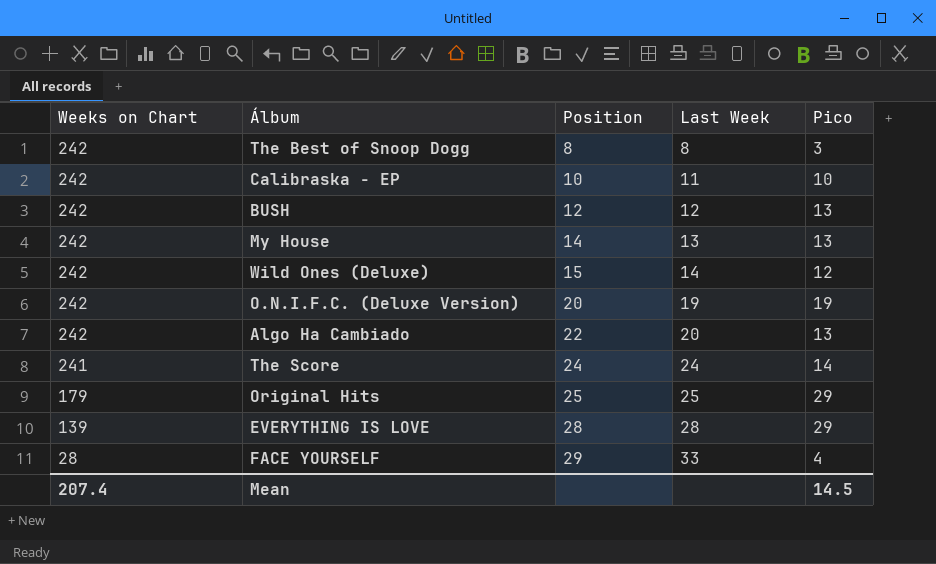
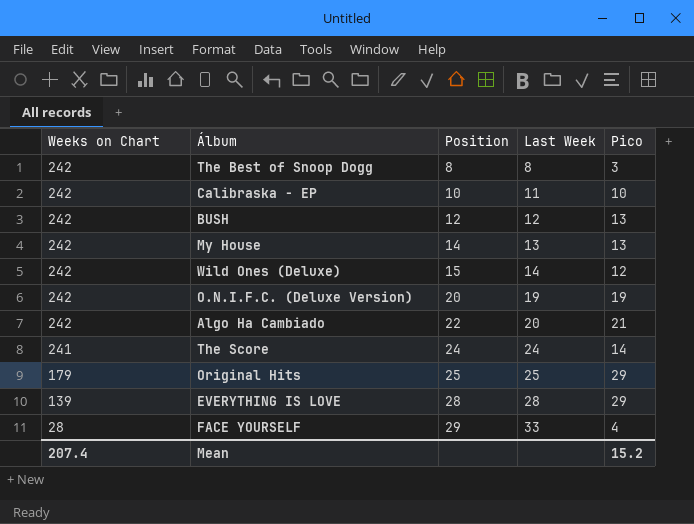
Algo Ha Cambiado | Pico: 13 -> 21
Mean | Pico: 14.5 -> 15.2

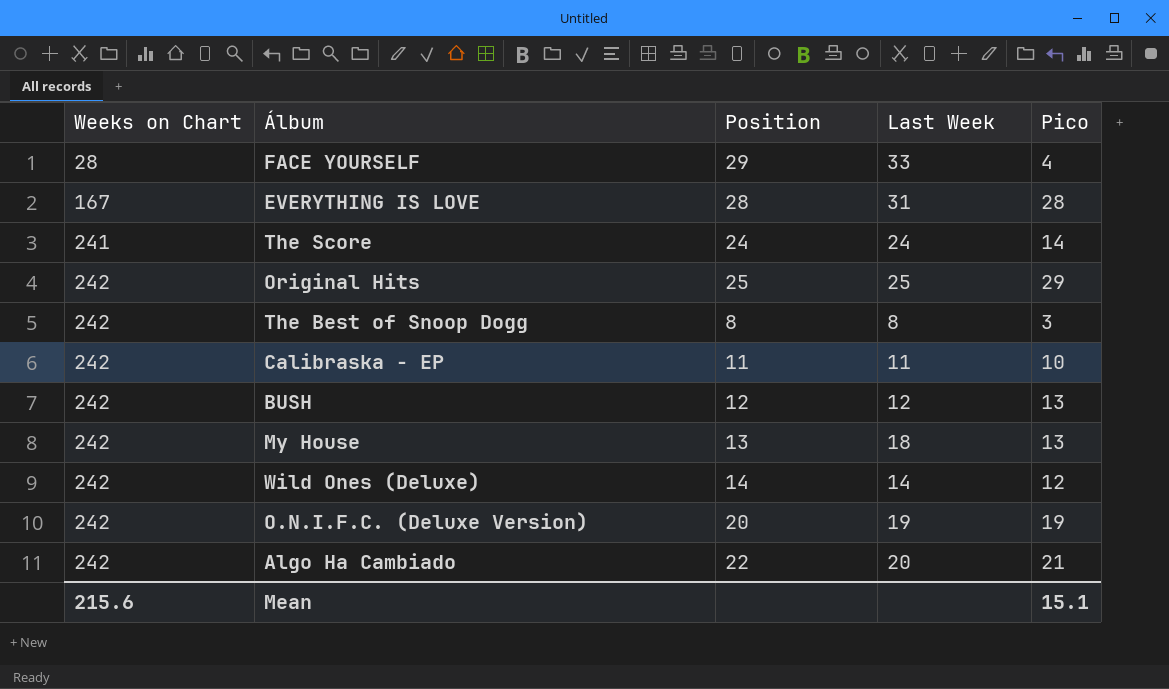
row order: Weeks on Chart descending -> Weeks on Chart ascending
EVERYTHING IS LOVE | Weeks on Chart: 139 -> 167
EVERYTHING IS LOVE | Last Week: 28 -> 31
EVERYTHING IS LOVE | Pico: 29 -> 28
Original Hits | Weeks on Chart: 179 -> 242
Calibraska - EP | Position: 10 -> 11
My House | Position: 14 -> 13
My House | Last Week: 13 -> 18
Wild Ones (Deluxe) | Position: 15 -> 14
Mean | Weeks on Chart: 207.4 -> 215.6
Mean | Pico: 15.2 -> 15.1

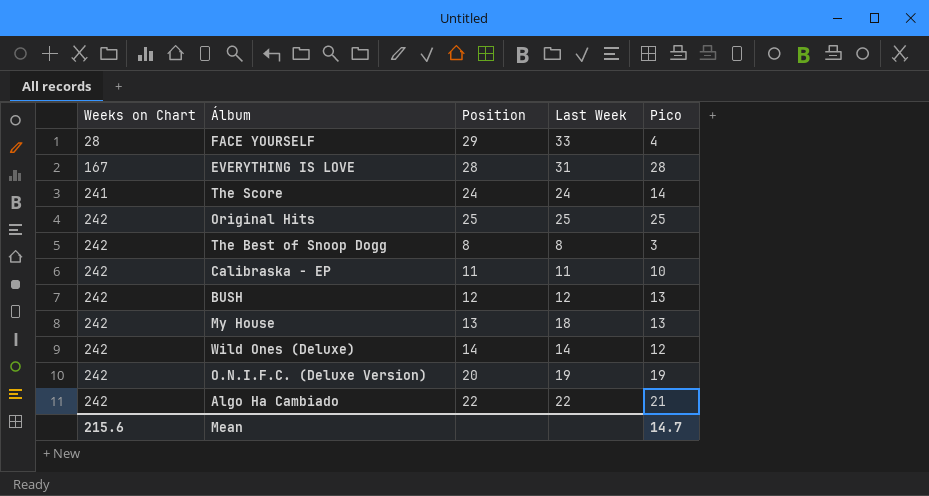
Original Hits | Pico: 29 -> 25
Algo Ha Cambiado | Last Week: 20 -> 22
Mean | Pico: 15.1 -> 14.7

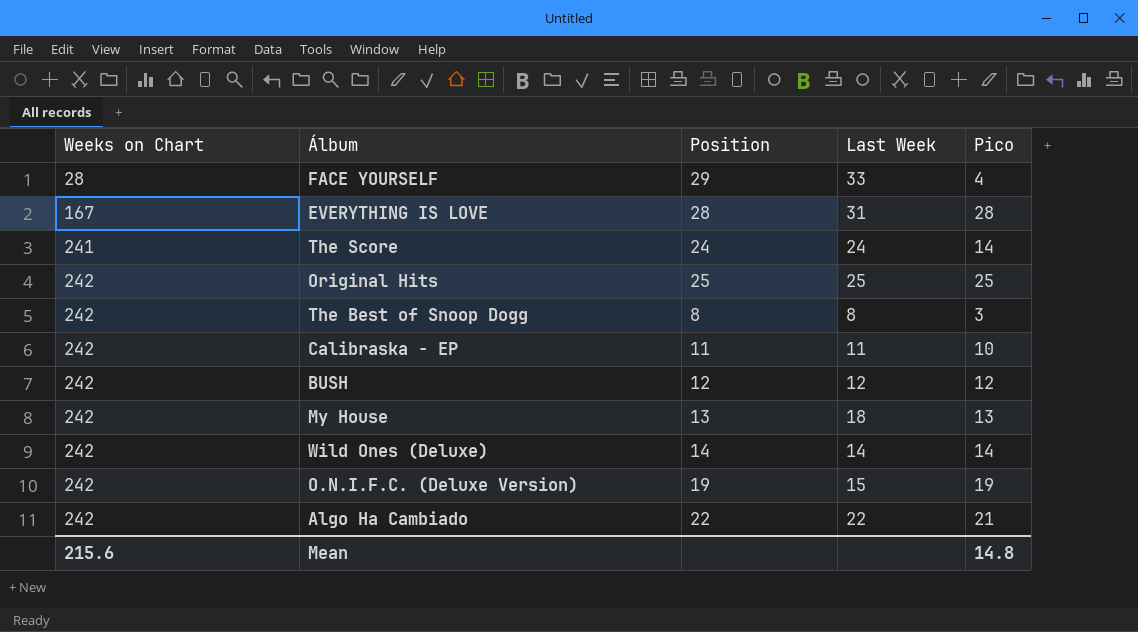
BUSH | Pico: 13 -> 12
Wild Ones (Deluxe) | Pico: 12 -> 14
O.N.I.F.C. (Deluxe Version) | Position: 20 -> 19
O.N.I.F.C. (Deluxe Version) | Last Week: 19 -> 15
Mean | Pico: 14.7 -> 14.8

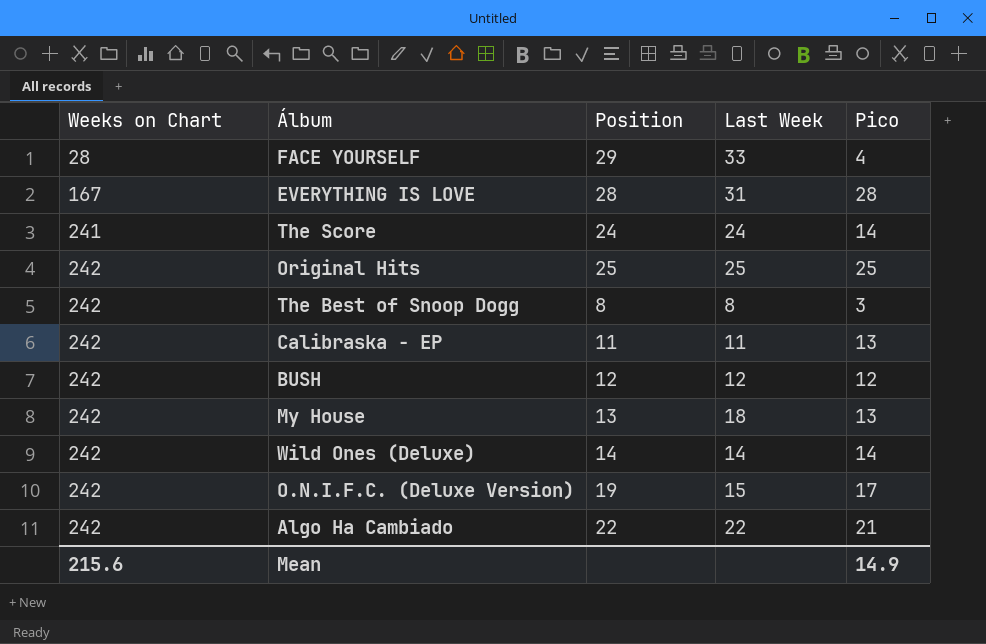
Calibraska - EP | Pico: 10 -> 13
O.N.I.F.C. (Deluxe Version) | Pico: 19 -> 17
Mean | Pico: 14.8 -> 14.9

